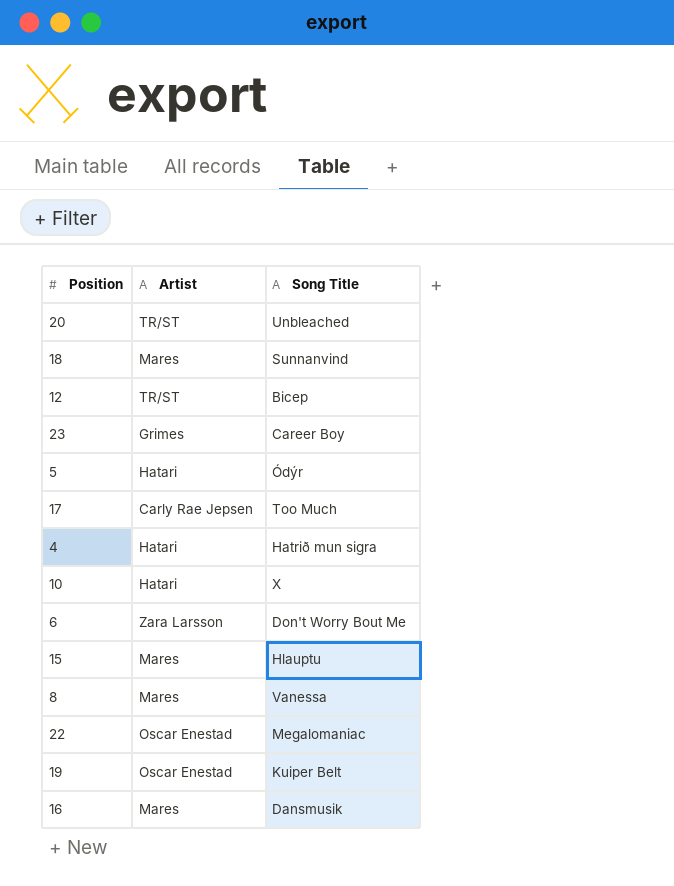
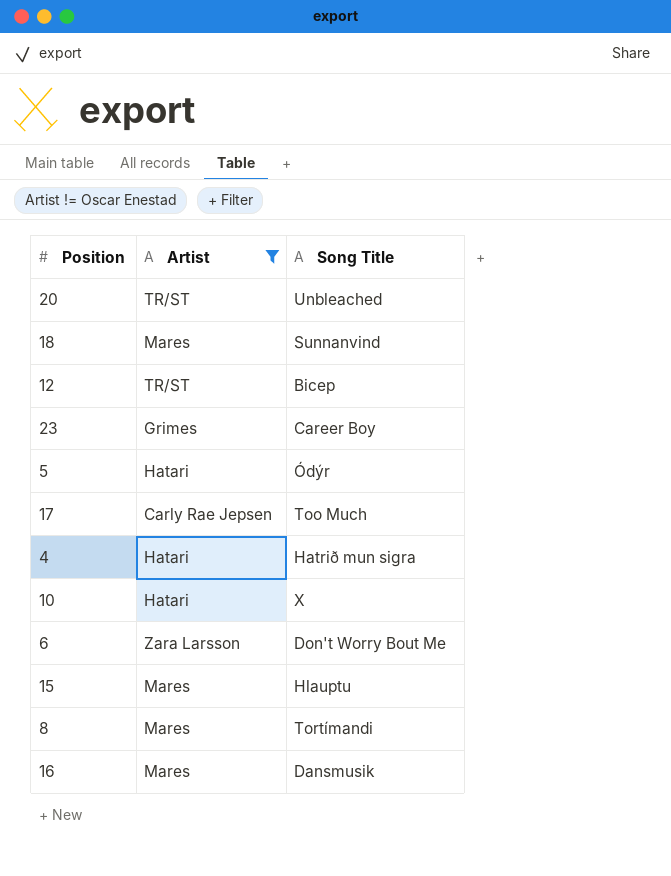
filter: none -> Artist != Oscar Enestad
8 | Song Title: Vanessa -> Tortímandi

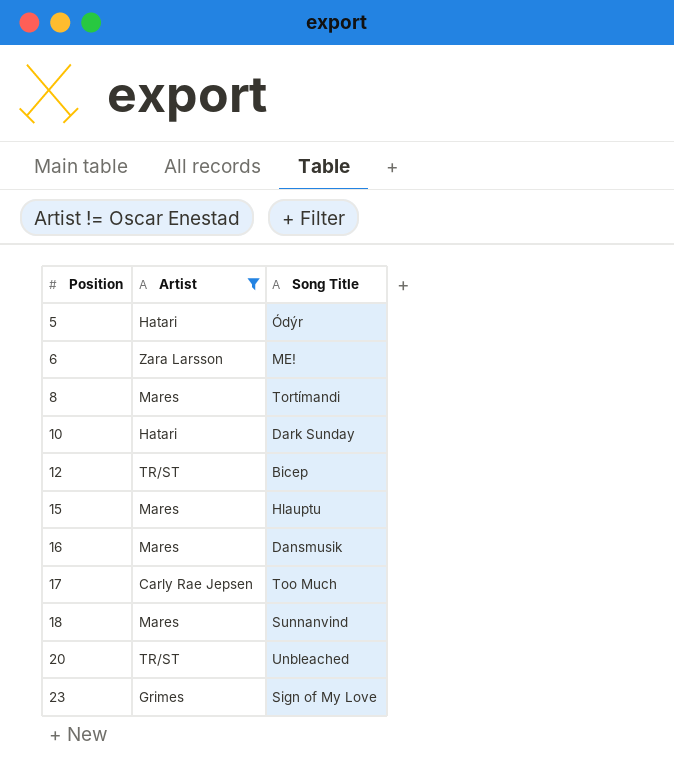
row order: none -> Position ascending
row 4: Hatari | Hatrið mun sigra -> none
6 | Song Title: Don't Worry Bout Me -> ME!
10 | Song Title: X -> Dark Sunday
23 | Song Title: Career Boy -> Sign of My Love

